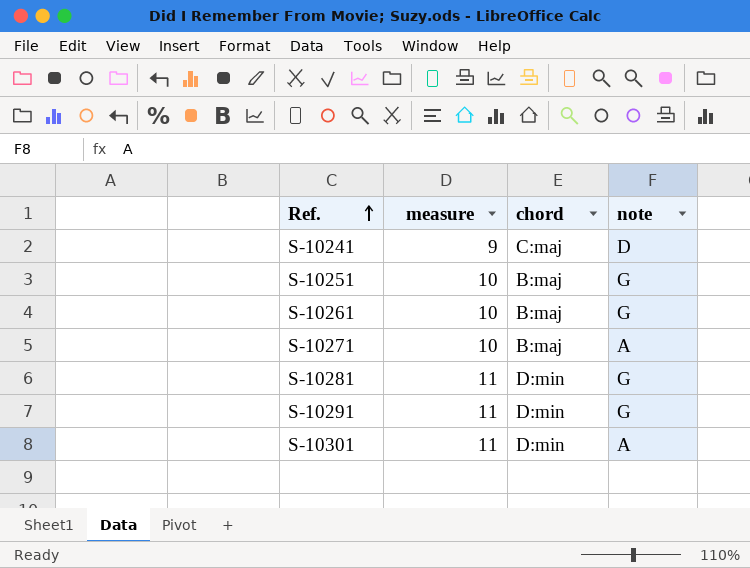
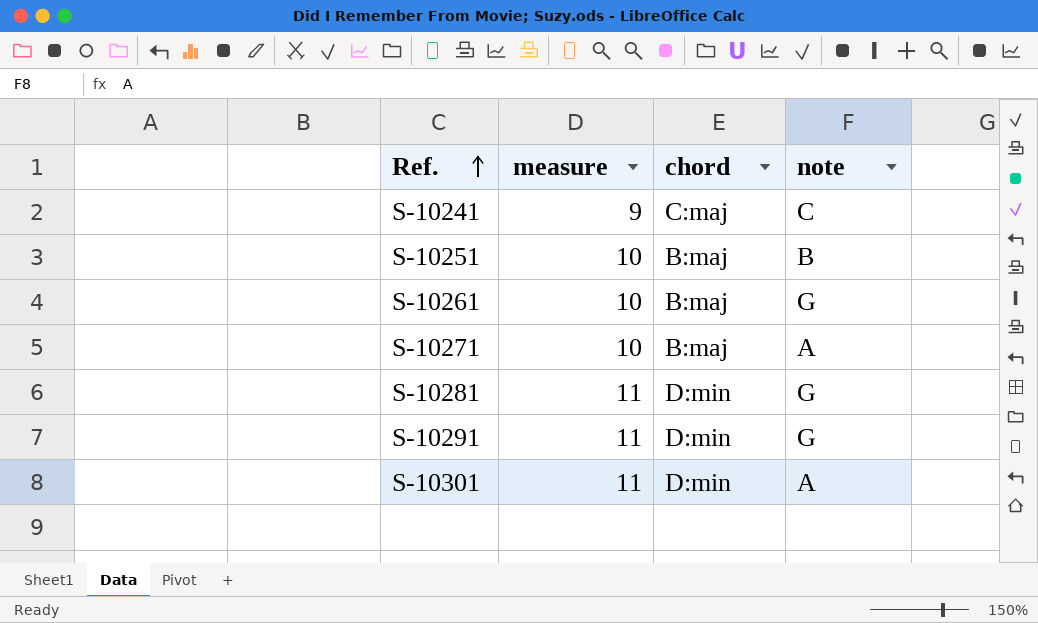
S-10241 | note: D -> C
S-10251 | note: G -> B

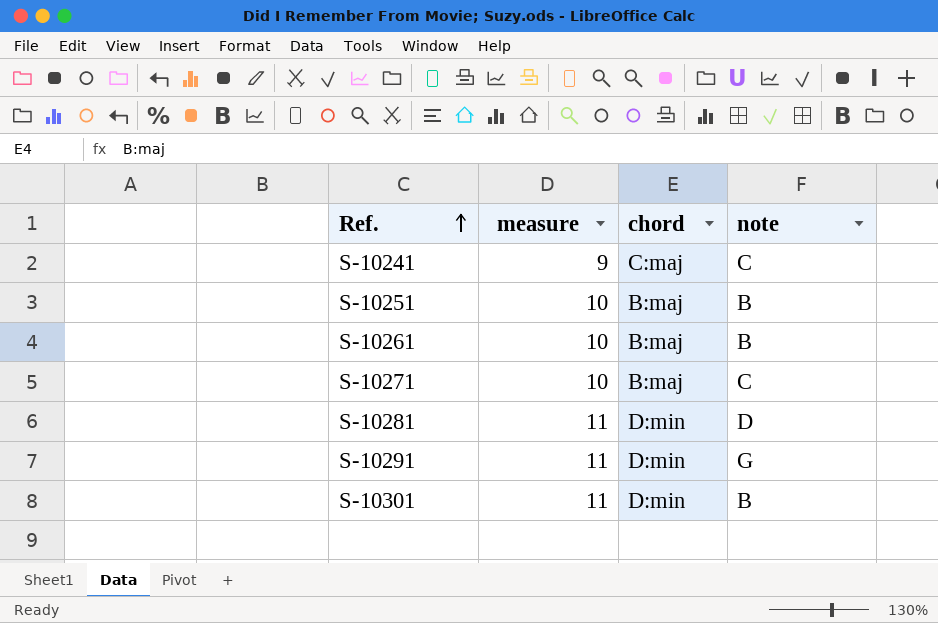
S-10261 | note: G -> B
S-10271 | note: A -> C
S-10281 | note: G -> D
S-10301 | note: A -> B

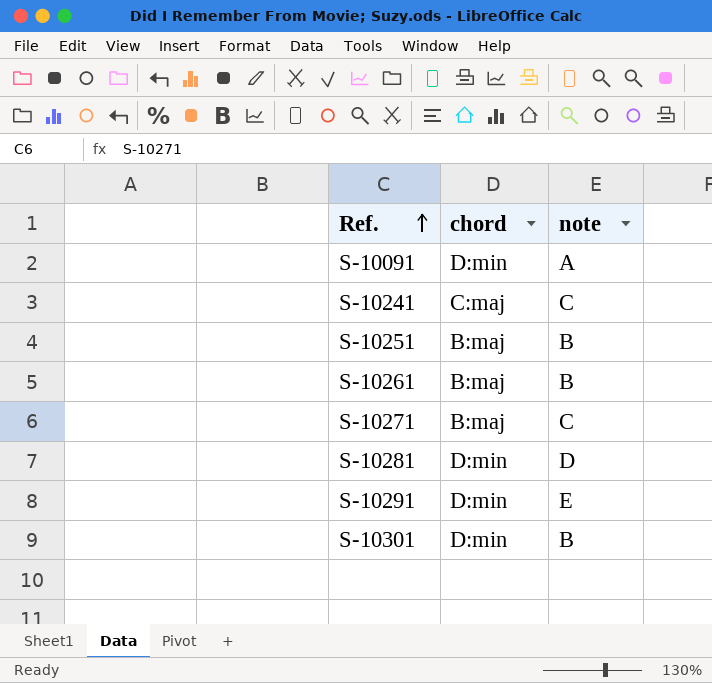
column measure | position: 2 -> none
row S-10091: none -> D:min | A
S-10291 | note: G -> E

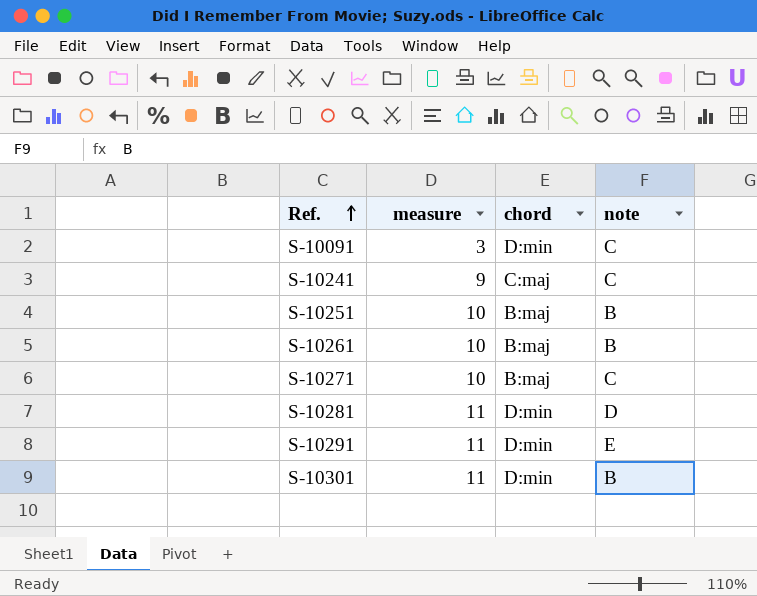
column measure | position: none -> 2
S-10091 | note: A -> C

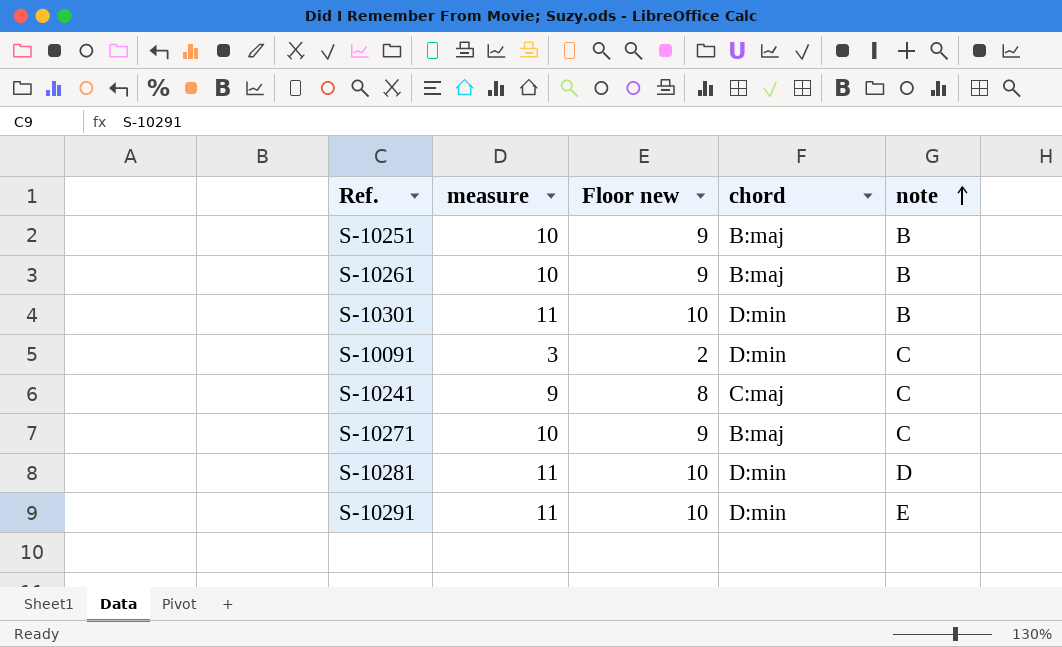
row order: Ref. ascending -> note ascending
column Floor new | formula: none -> [measure] - 1

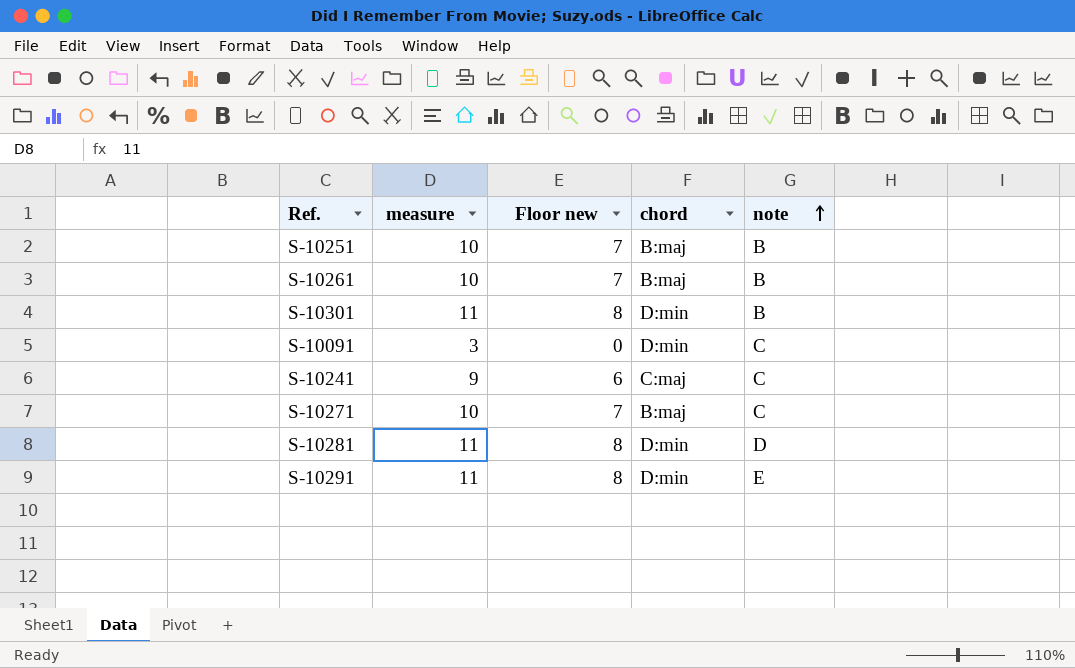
column Floor new | formula: [measure] - 1 -> [measure] - 3

